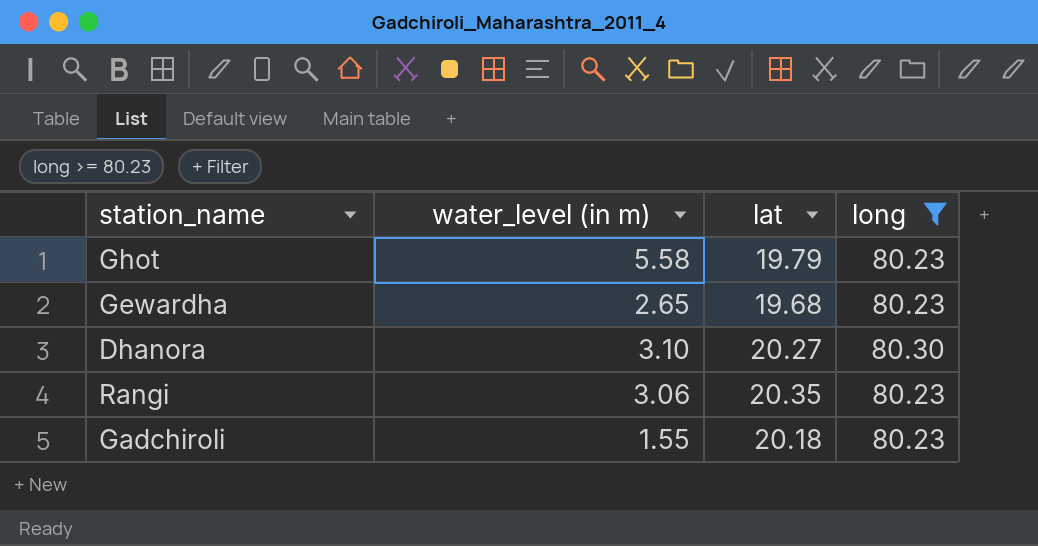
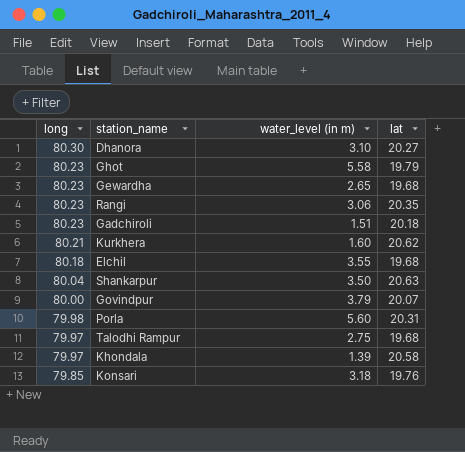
filter: long >= 80.23 -> none
row order: none -> long descending
column long | position: 4 -> 1
Gadchiroli | water_level (in m): 1.55 -> 1.51

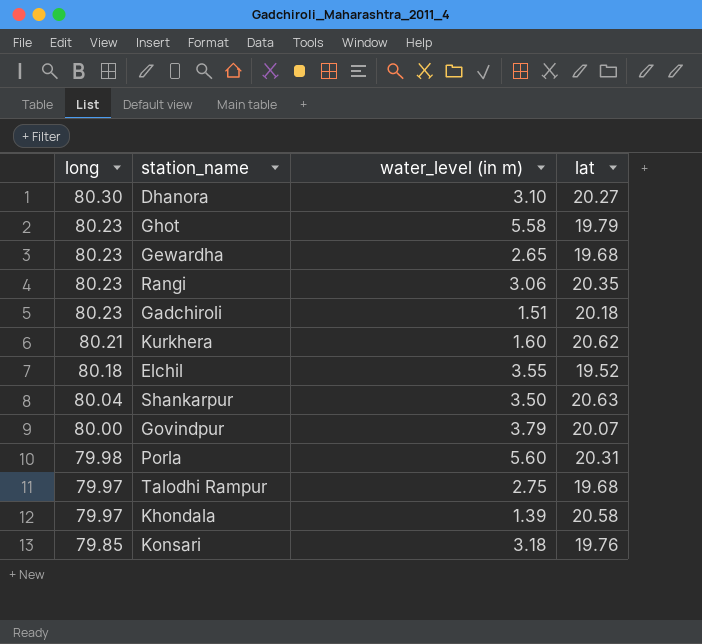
Elchil | lat: 19.68 -> 19.52

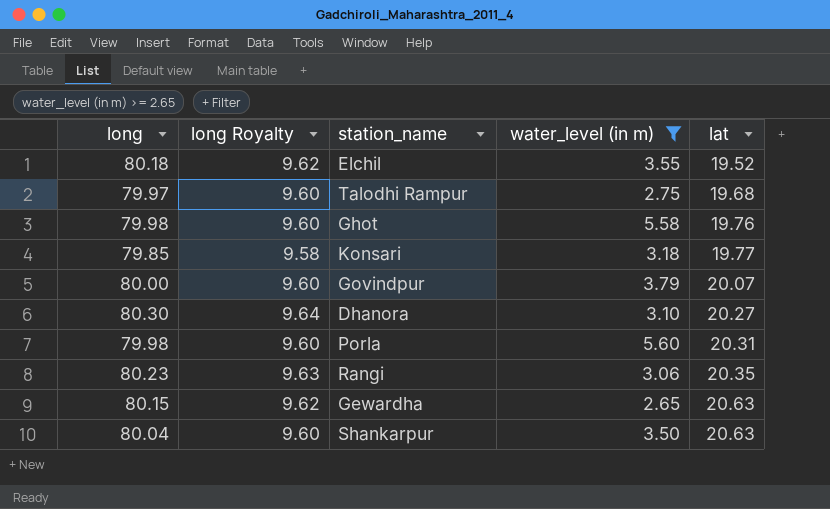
filter: none -> water_level (in m) >= 2.65
row order: long descending -> lat ascending
column long Royalty | formula: none -> [long] * 0.12
Ghot | long: 80.23 -> 79.98
Ghot | lat: 19.79 -> 19.76
Konsari | lat: 19.76 -> 19.77
Gewardha | long: 80.23 -> 80.15
Gewardha | lat: 19.68 -> 20.63

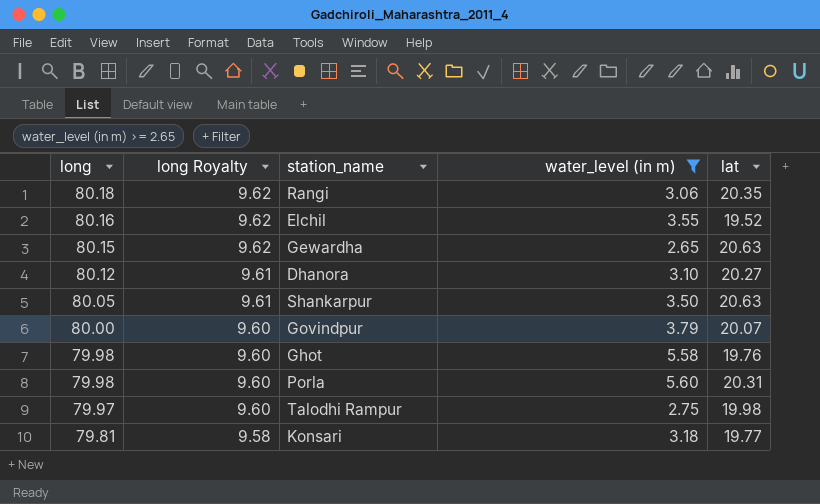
row order: lat ascending -> long descending
Rangi | long: 80.23 -> 80.18
Rangi | long Royalty: 9.63 -> 9.62
Elchil | long: 80.18 -> 80.16
Dhanora | long: 80.30 -> 80.12
Dhanora | long Royalty: 9.64 -> 9.61
Shankarpur | long: 80.04 -> 80.05
Shankarpur | long Royalty: 9.60 -> 9.61
Talodhi Rampur | lat: 19.68 -> 19.98
Konsari | long: 79.85 -> 79.81

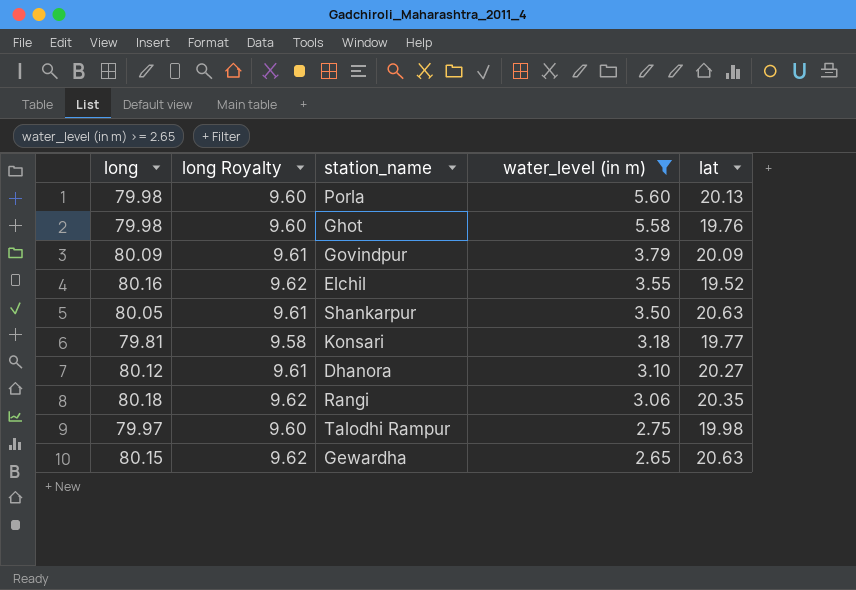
row order: long descending -> water_level (in m) descending
Porla | lat: 20.31 -> 20.13
Govindpur | long: 80.00 -> 80.09
Govindpur | long Royalty: 9.60 -> 9.61
Govindpur | lat: 20.07 -> 20.09

